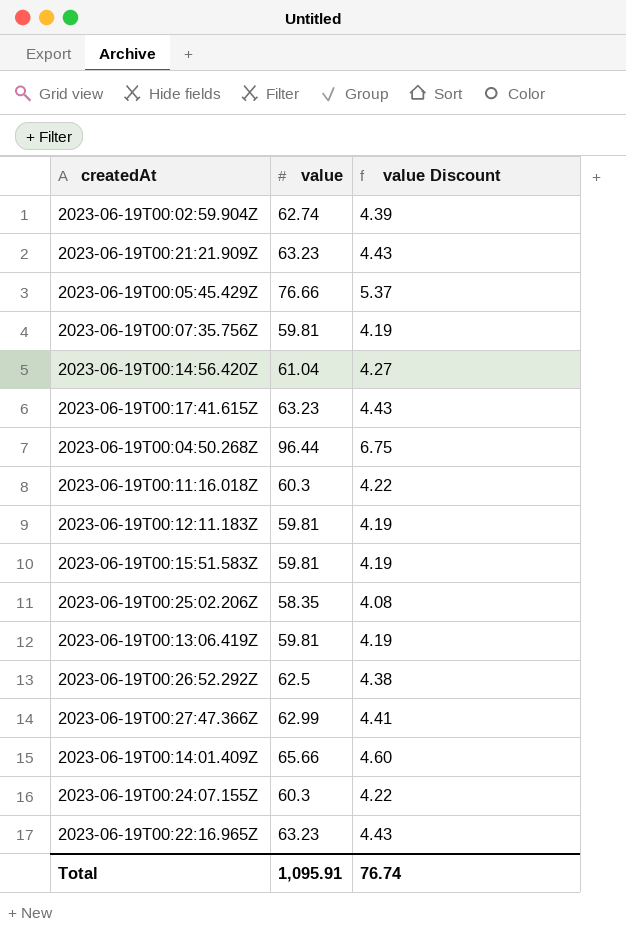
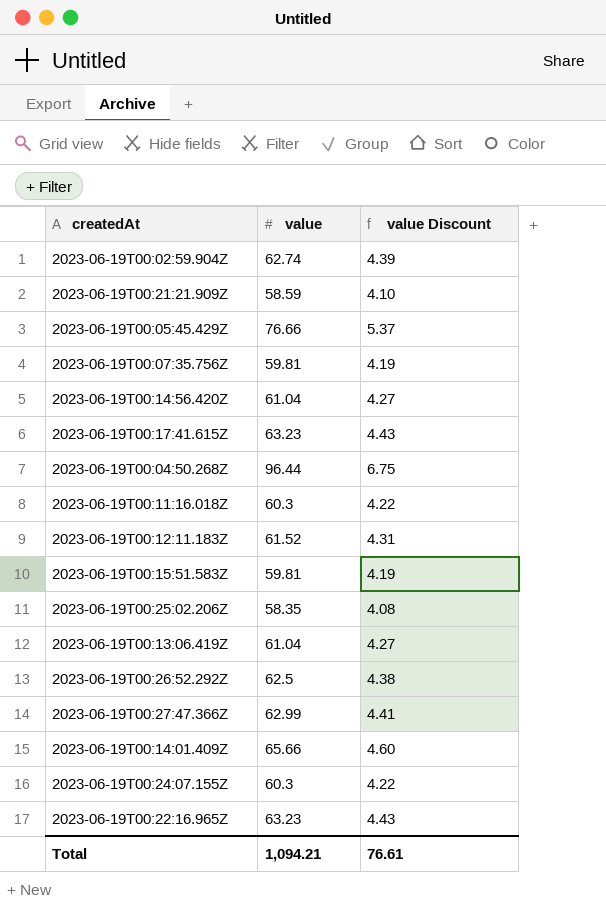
2023-06-19T00:21:21.909Z | value: 63.23 -> 58.59
2023-06-19T00:21:21.909Z | value Discount: 4.43 -> 4.10
2023-06-19T00:12:11.183Z | value: 59.81 -> 61.52
2023-06-19T00:12:11.183Z | value Discount: 4.19 -> 4.31
2023-06-19T00:13:06.419Z | value: 59.81 -> 61.04
2023-06-19T00:13:06.419Z | value Discount: 4.19 -> 4.27
Total | value: 1,095.91 -> 1,094.21
Total | value Discount: 76.74 -> 76.61

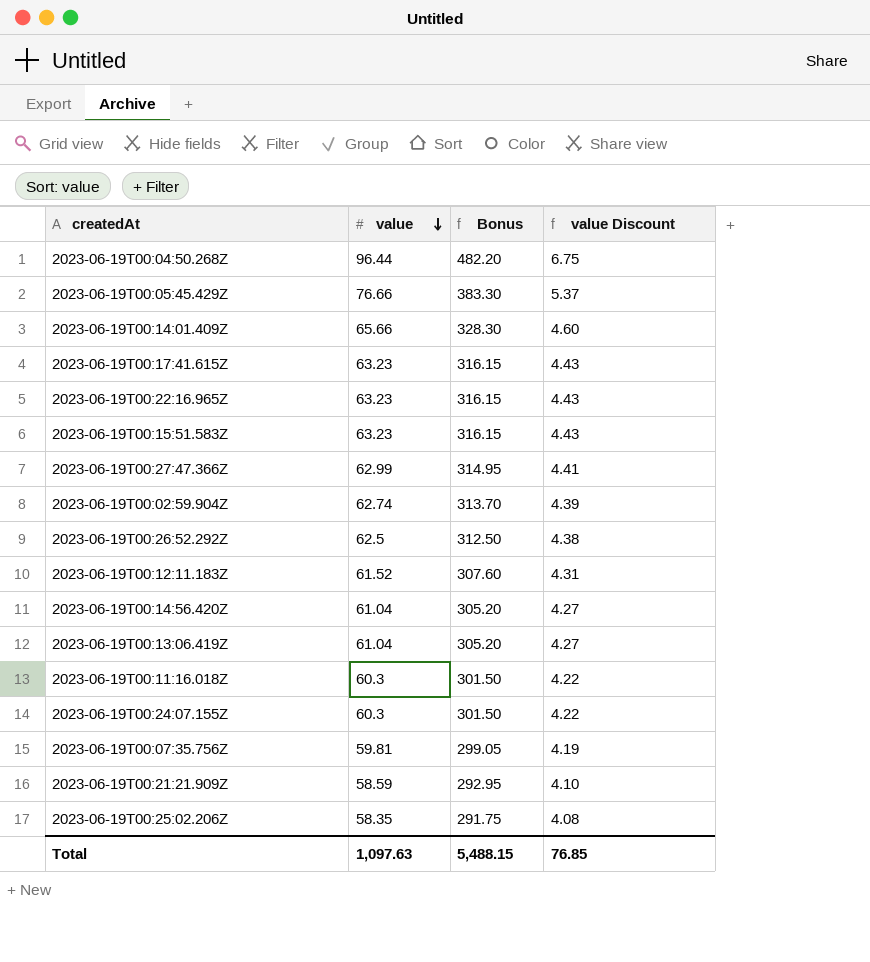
row order: none -> value descending
column Bonus | formula: none -> [value] * 5
2023-06-19T00:15:51.583Z | value: 59.81 -> 63.23
2023-06-19T00:15:51.583Z | value Discount: 4.19 -> 4.43
Total | value: 1,094.21 -> 1,097.63
Total | value Discount: 76.61 -> 76.85

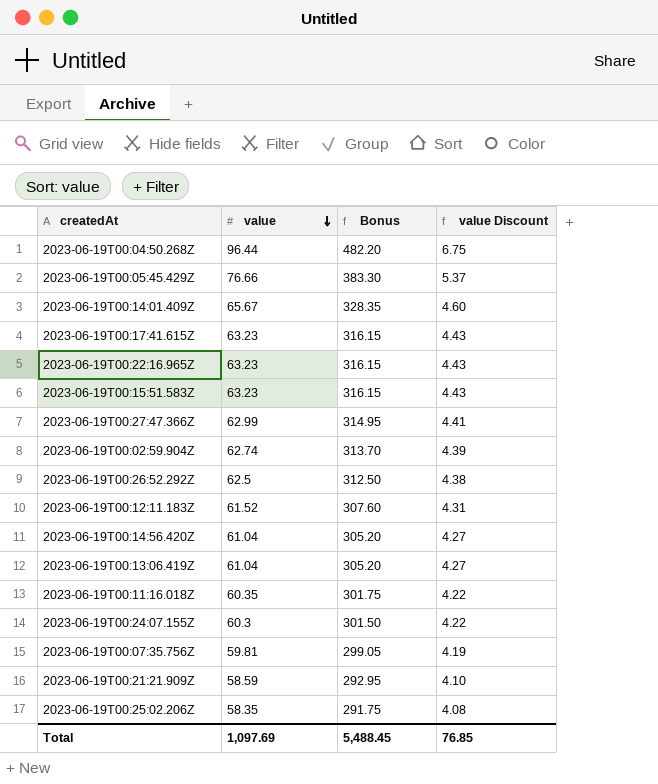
2023-06-19T00:14:01.409Z | value: 65.66 -> 65.67
2023-06-19T00:14:01.409Z | Bonus: 328.30 -> 328.35
2023-06-19T00:11:16.018Z | value: 60.3 -> 60.35
2023-06-19T00:11:16.018Z | Bonus: 301.50 -> 301.75
Total | value: 1,097.63 -> 1,097.69
Total | Bonus: 5,488.15 -> 5,488.45

